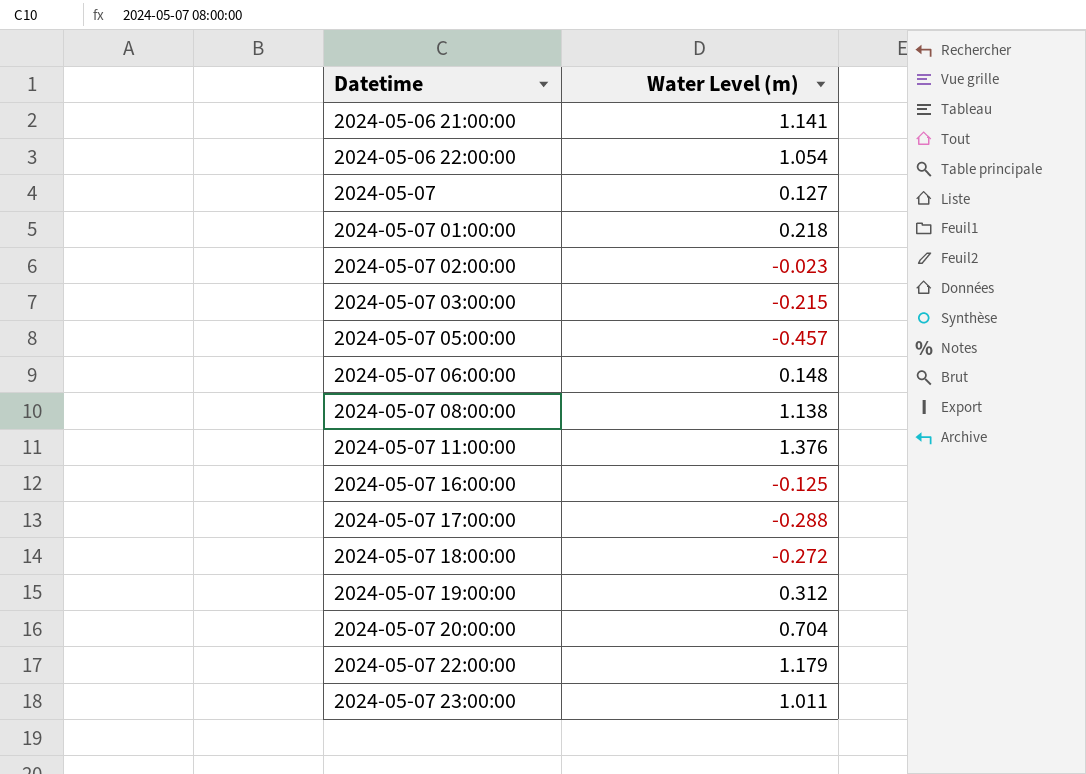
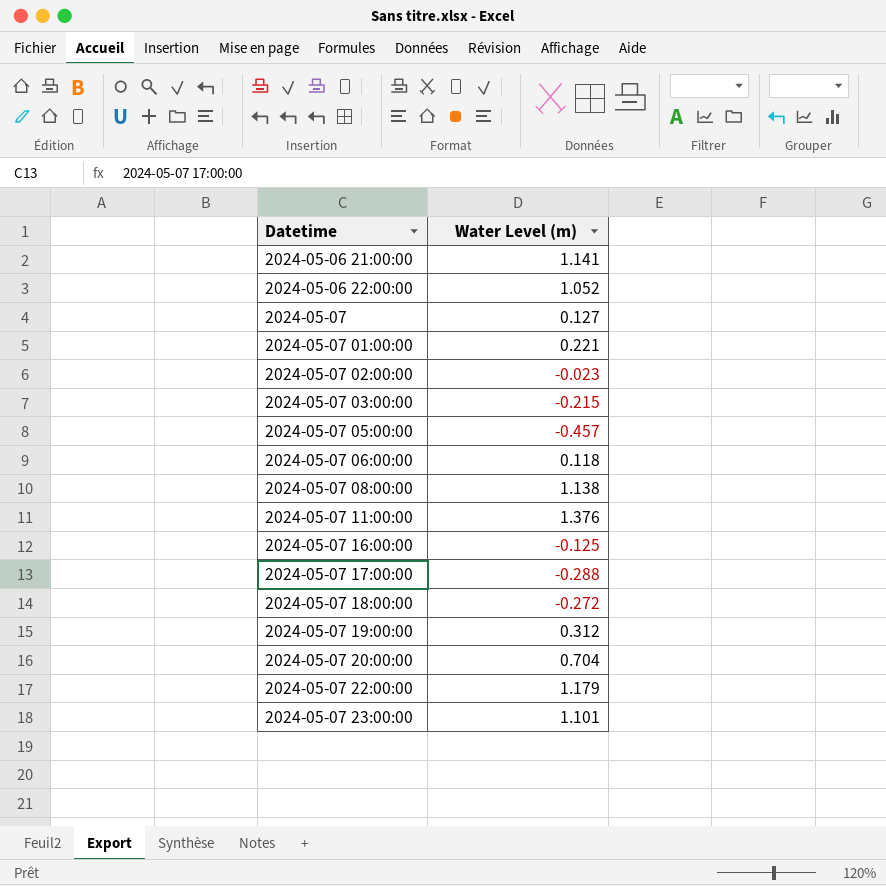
2024-05-06 22:00:00 | Water Level (m): 1.054 -> 1.052
2024-05-07 01:00:00 | Water Level (m): 0.218 -> 0.221
2024-05-07 06:00:00 | Water Level (m): 0.148 -> 0.118
2024-05-07 23:00:00 | Water Level (m): 1.011 -> 1.101

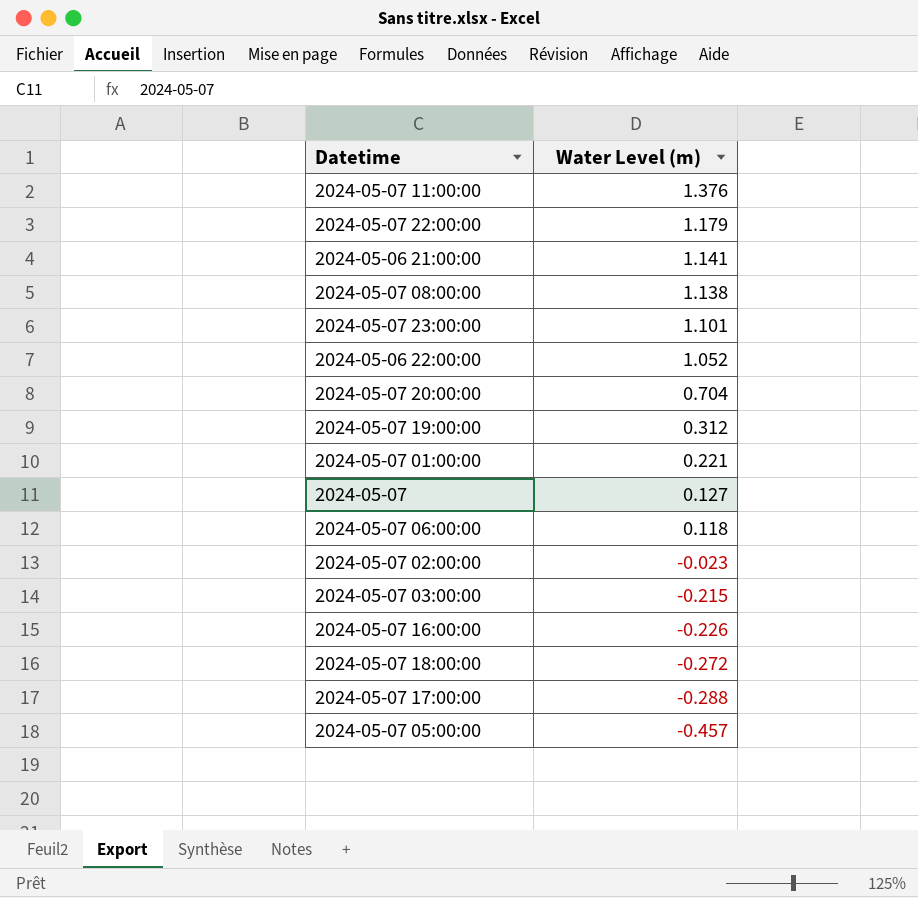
row order: Datetime ascending -> Water Level (m) descending
2024-05-07 16:00:00 | Water Level (m): -0.125 -> -0.226

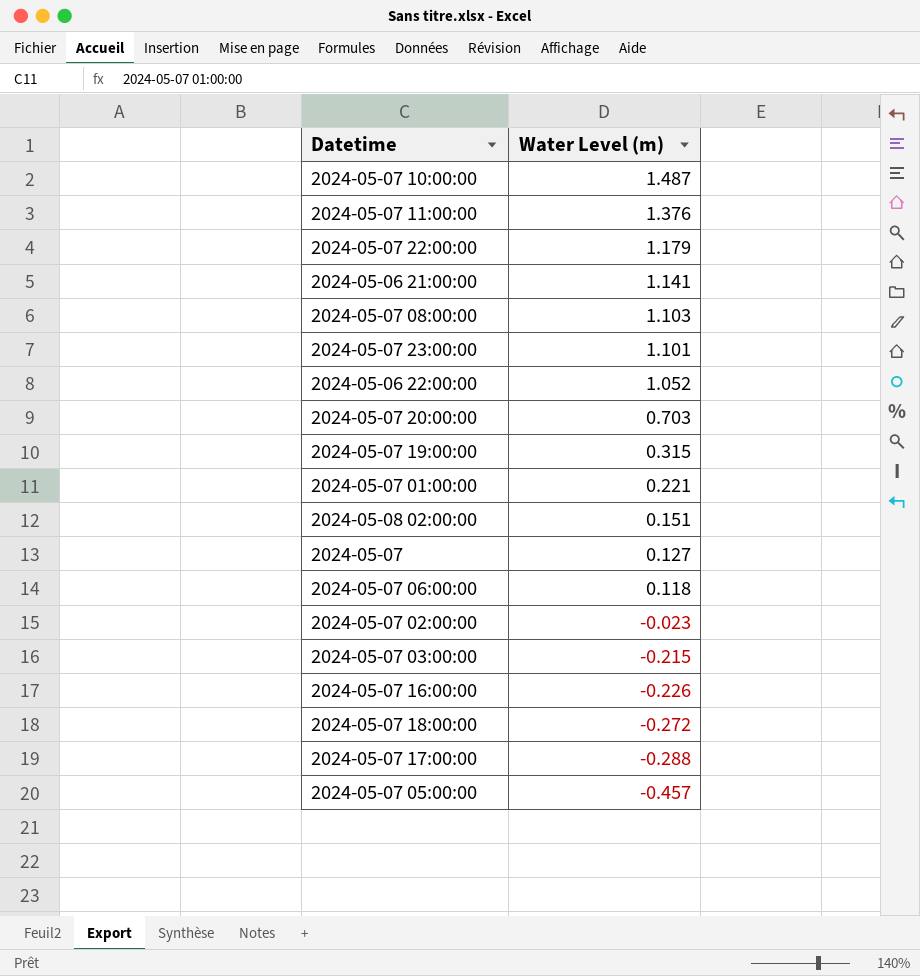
row 2024-05-07 10:00:00: none -> 1.487
2024-05-07 08:00:00 | Water Level (m): 1.138 -> 1.103
2024-05-07 20:00:00 | Water Level (m): 0.704 -> 0.703
2024-05-07 19:00:00 | Water Level (m): 0.312 -> 0.315
row 2024-05-08 02:00:00: none -> 0.151

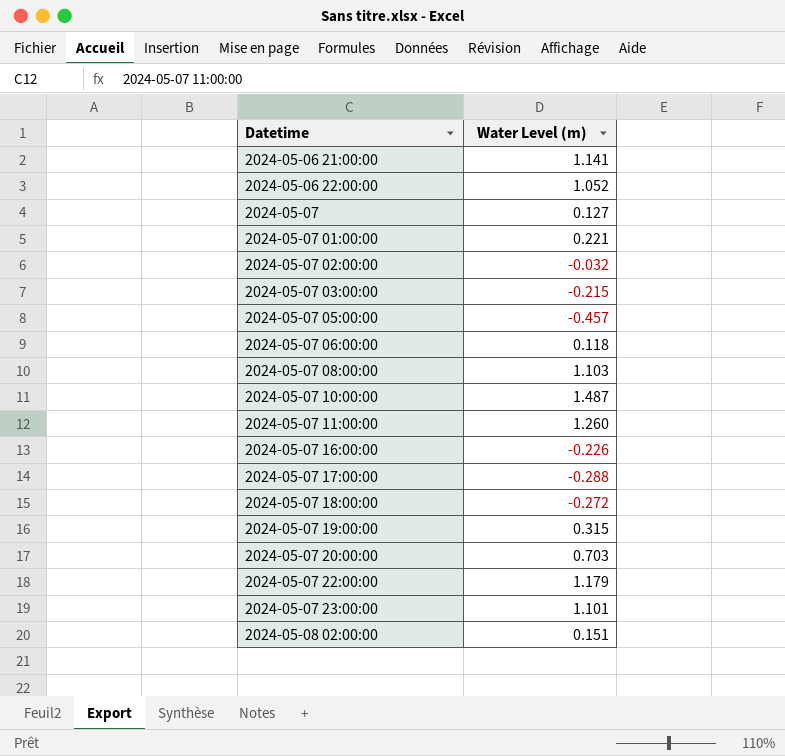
row order: Water Level (m) descending -> Datetime ascending
2024-05-07 02:00:00 | Water Level (m): -0.023 -> -0.032
2024-05-07 11:00:00 | Water Level (m): 1.376 -> 1.260

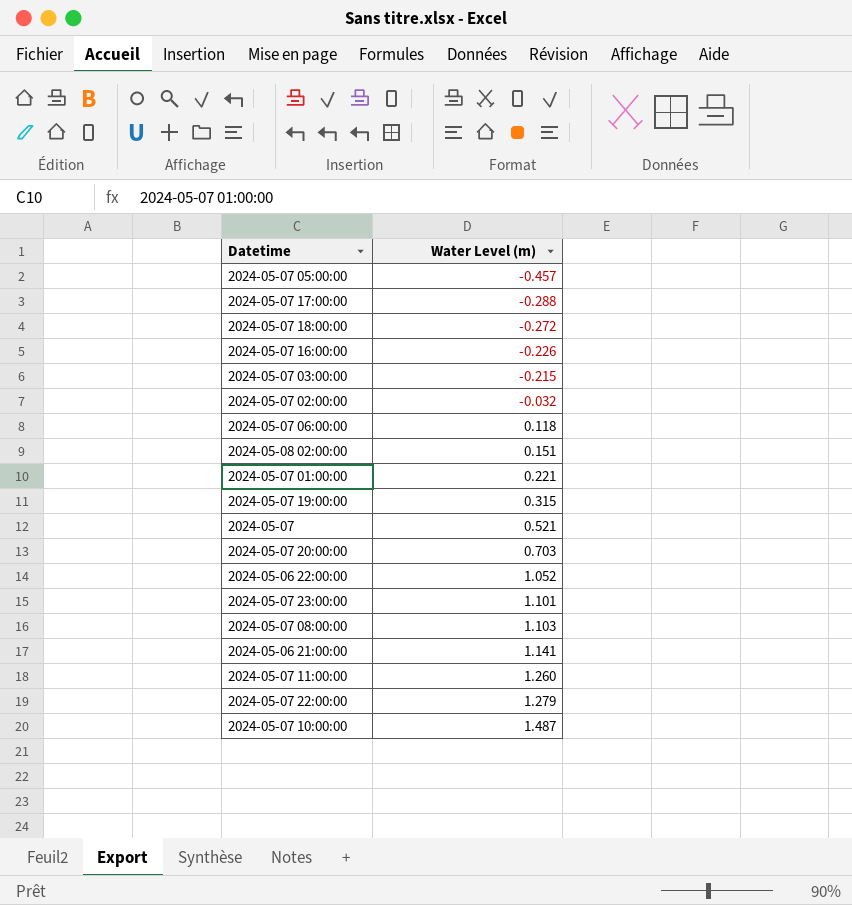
row order: Datetime ascending -> Water Level (m) ascending
2024-05-07 | Water Level (m): 0.127 -> 0.521
2024-05-07 22:00:00 | Water Level (m): 1.179 -> 1.279

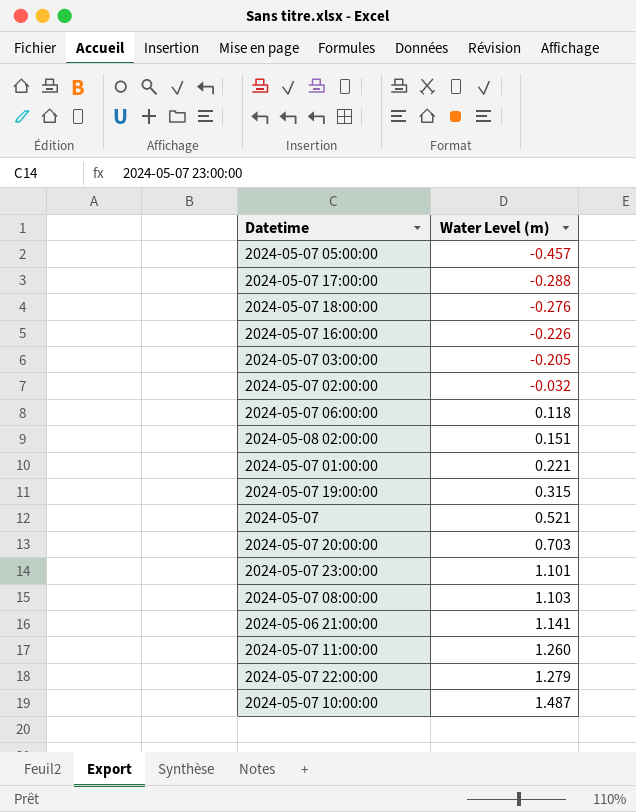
row 2024-05-06 22:00:00: 1.052 -> none
2024-05-07 18:00:00 | Water Level (m): -0.272 -> -0.276
2024-05-07 03:00:00 | Water Level (m): -0.215 -> -0.205

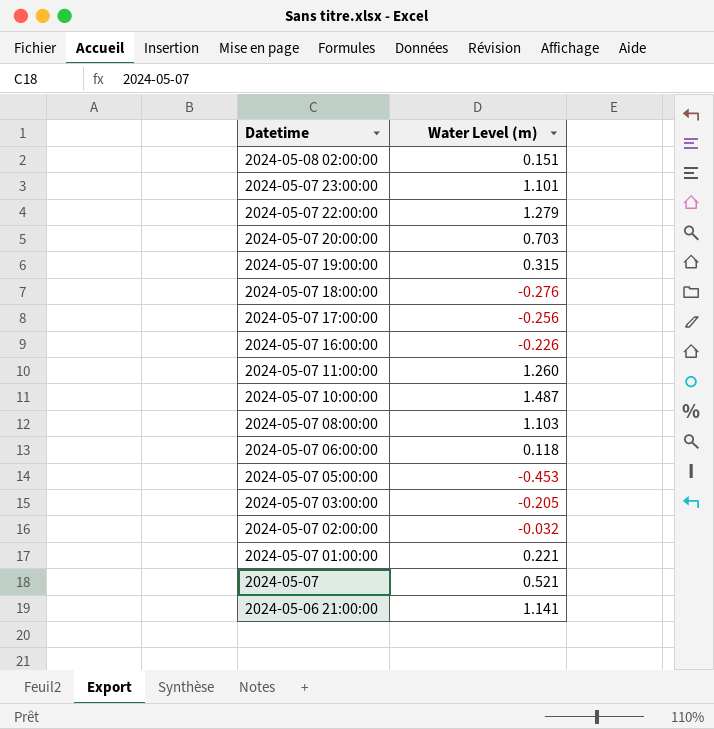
row order: Water Level (m) ascending -> Datetime descending
2024-05-07 17:00:00 | Water Level (m): -0.288 -> -0.256
2024-05-07 05:00:00 | Water Level (m): -0.457 -> -0.453

